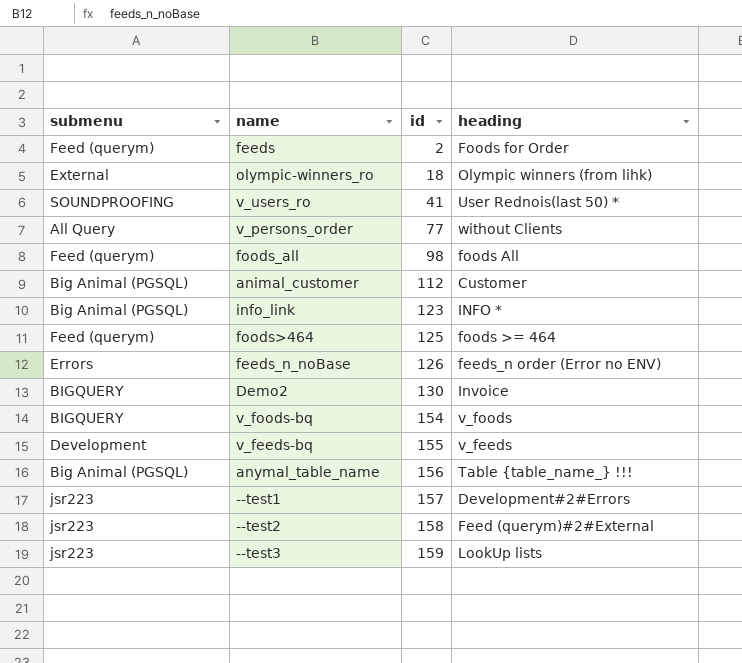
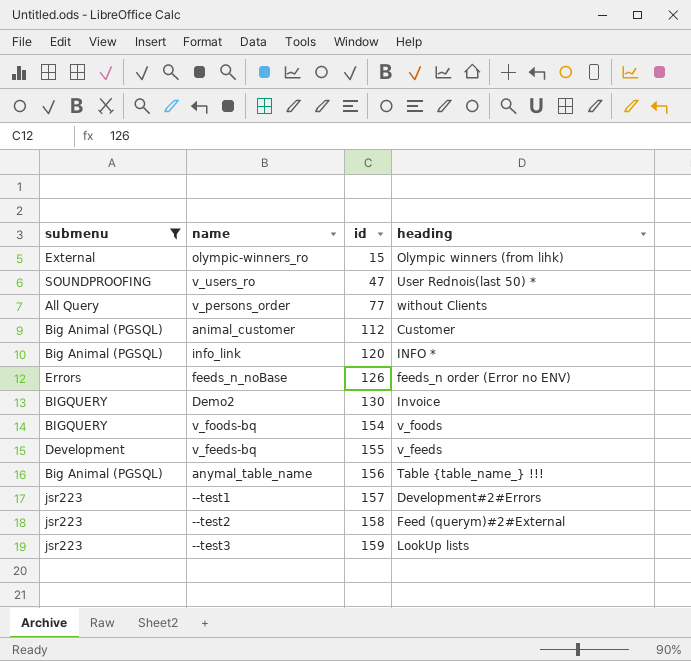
filter: none -> submenu != Feed (querym)
olympic-winners_ro | id: 18 -> 15
v_users_ro | id: 41 -> 47
info_link | id: 123 -> 120

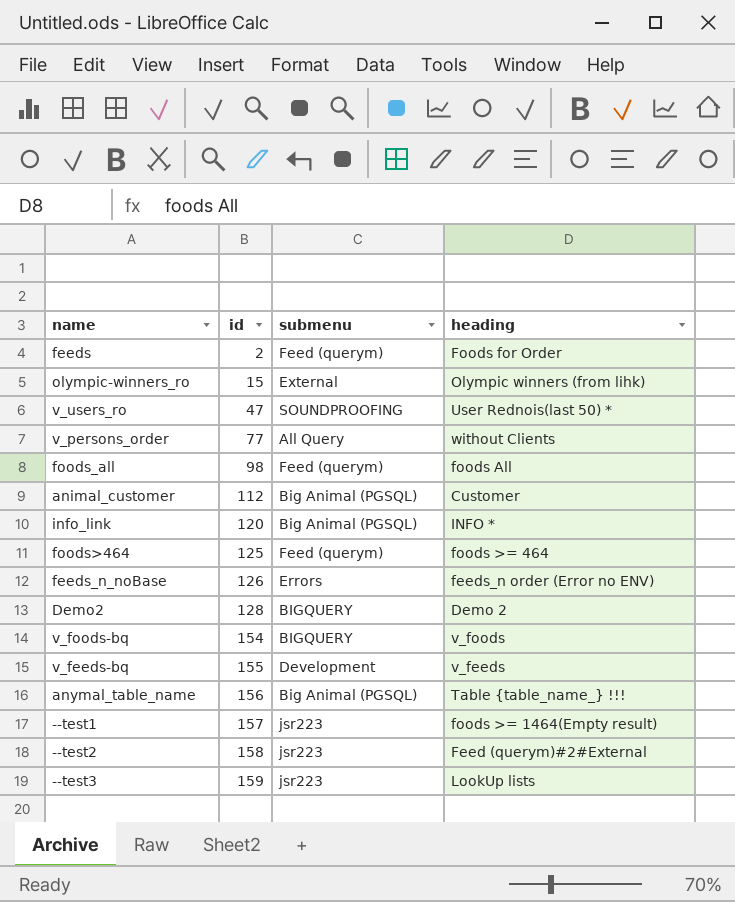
filter: submenu != Feed (querym) -> none
column submenu | position: 1 -> 3
Demo2 | id: 130 -> 128
Demo2 | heading: Invoice -> Demo 2
--test1 | heading: Development#2#Errors -> foods >= 1464(Empty result)

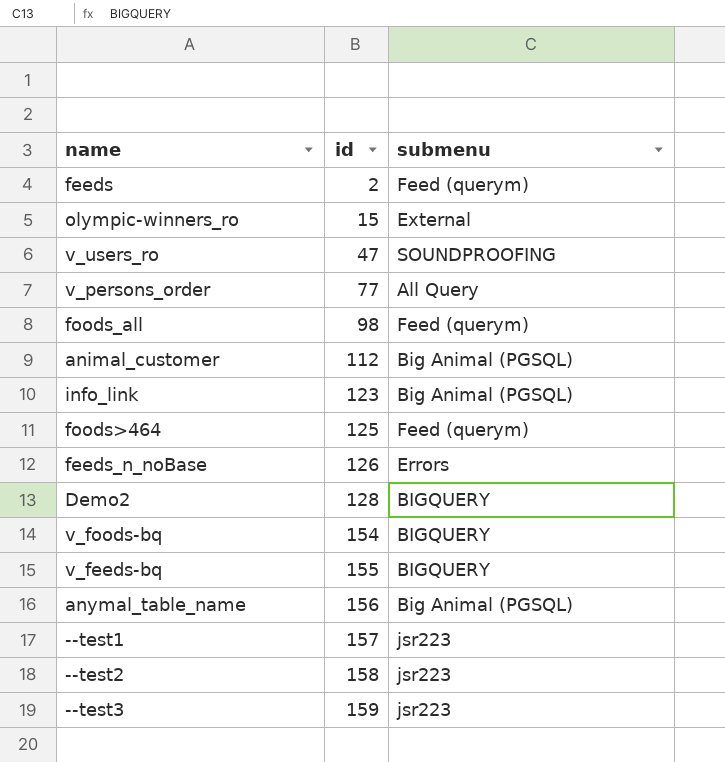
column heading | position: 4 -> none
info_link | id: 120 -> 123
v_feeds-bq | submenu: Development -> BIGQUERY

